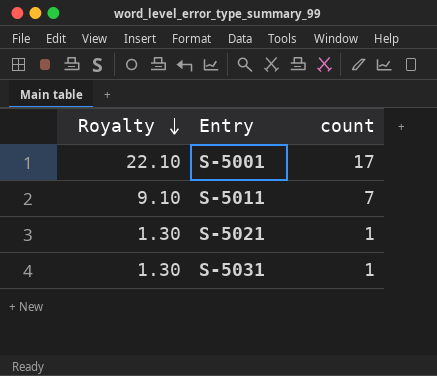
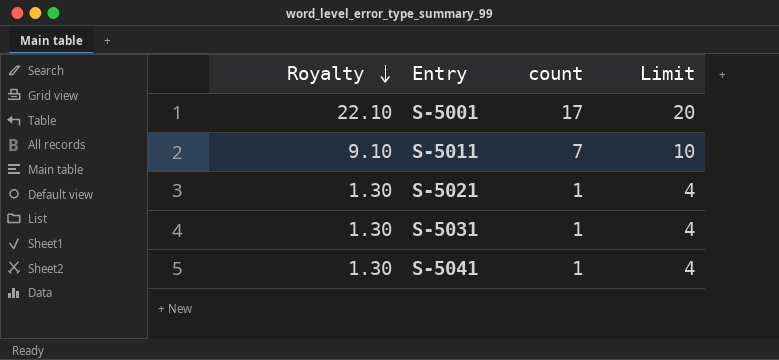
column Limit | formula: none -> [count] + 3
row S-5041: none -> 1.30 | 1 | 4

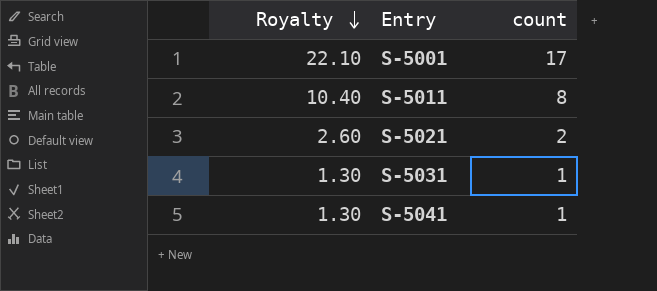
column Limit | formula: [count] + 3 -> none
S-5011 | Royalty: 9.10 -> 10.40
S-5011 | count: 7 -> 8
S-5021 | Royalty: 1.30 -> 2.60
S-5021 | count: 1 -> 2

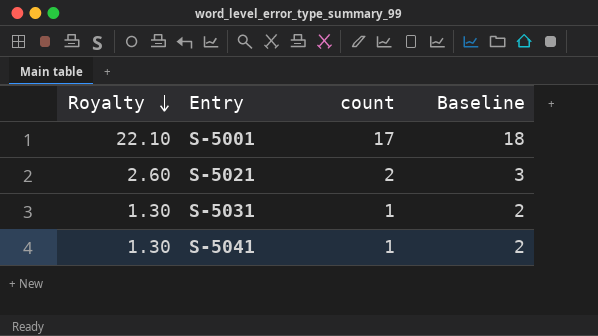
column Baseline | formula: none -> [count] + 1
row S-5011: 10.40 | 8 -> none

